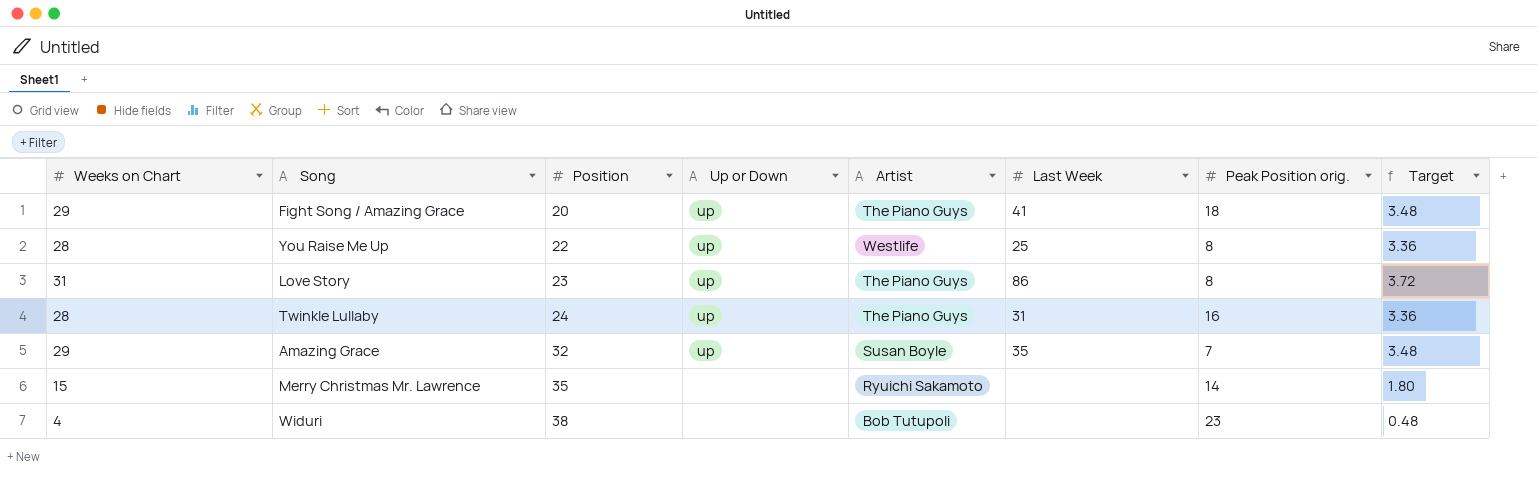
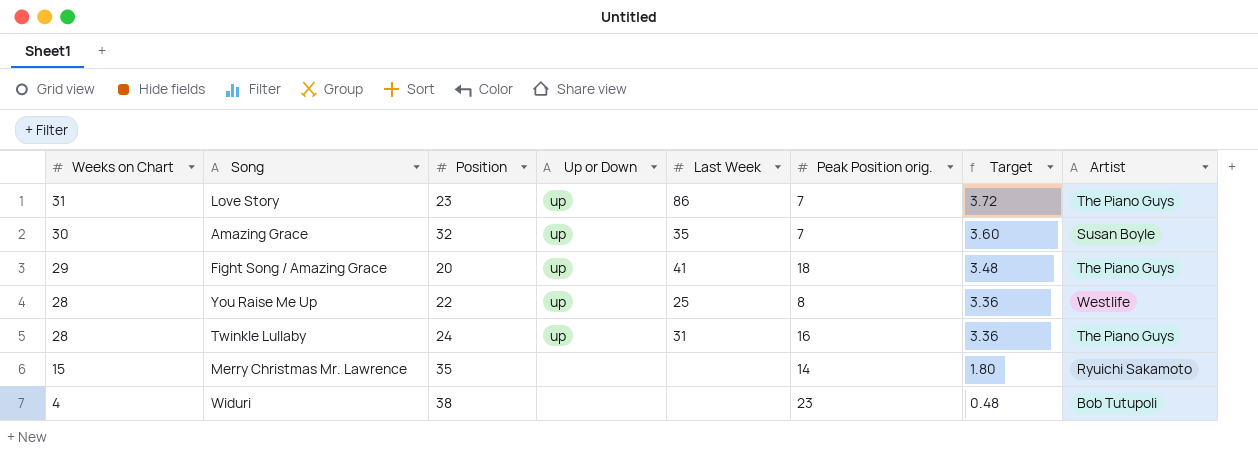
row order: Position ascending -> Weeks on Chart descending
column Artist | position: 5 -> 8
Love Story | Peak Position orig.: 8 -> 7
Amazing Grace | Weeks on Chart: 29 -> 30
Amazing Grace | Target: 3.48 -> 3.60

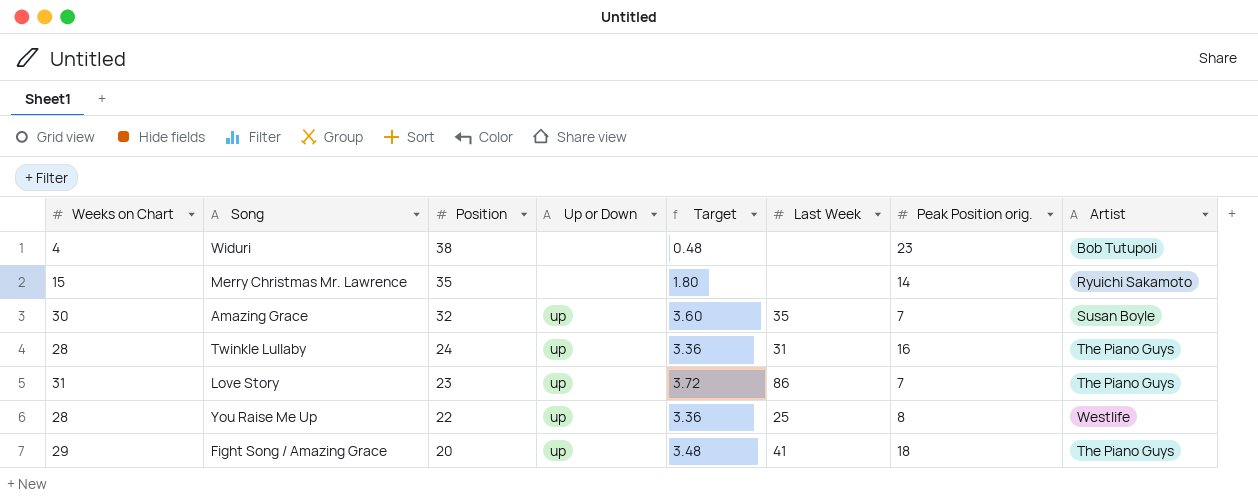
row order: Weeks on Chart descending -> Position descending
column Target | position: 7 -> 5

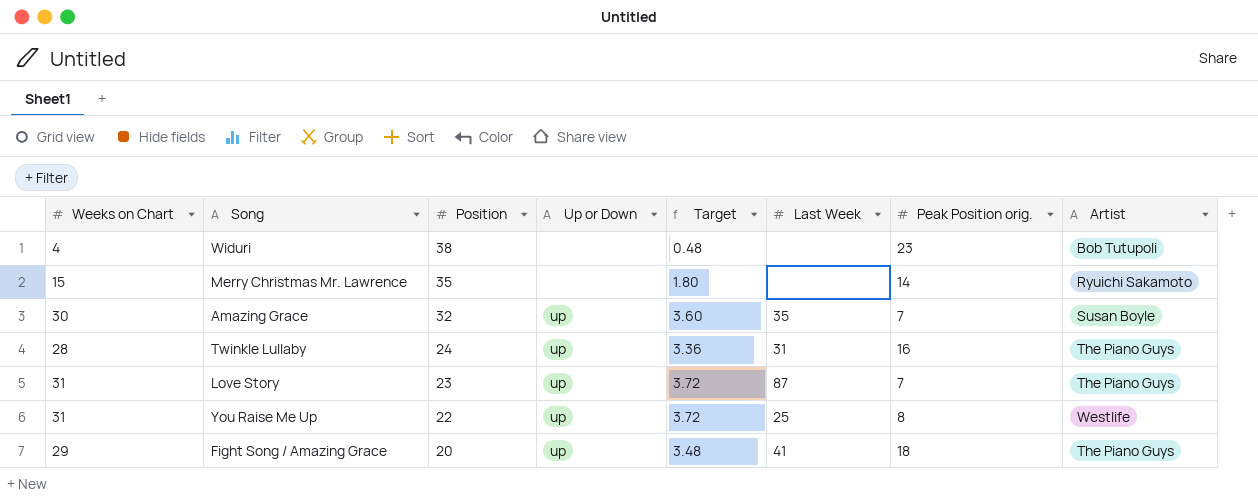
Love Story | Last Week: 86 -> 87
You Raise Me Up | Weeks on Chart: 28 -> 31
You Raise Me Up | Target: 3.36 -> 3.72

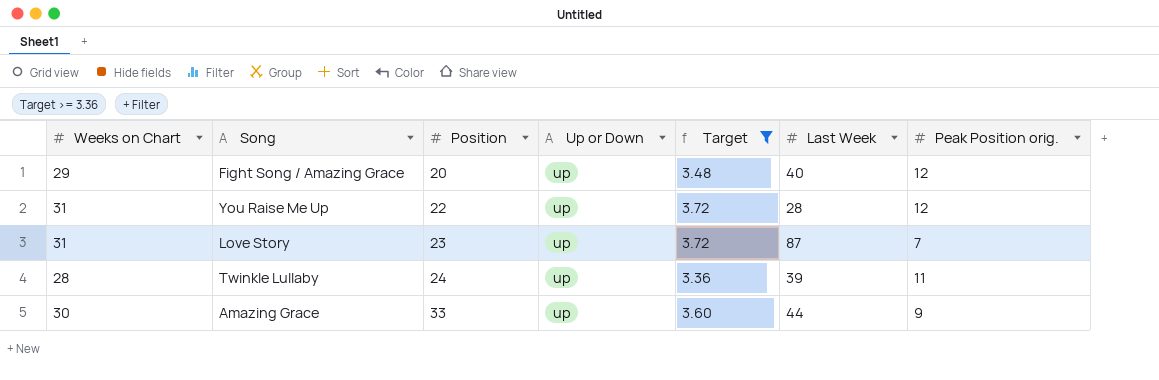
filter: none -> Target >= 3.36
row order: Position descending -> Position ascending
column Artist | position: 8 -> none
Fight Song / Amazing Grace | Last Week: 41 -> 40
Fight Song / Amazing Grace | Peak Position orig.: 18 -> 12
You Raise Me Up | Last Week: 25 -> 28
You Raise Me Up | Peak Position orig.: 8 -> 12
Twinkle Lullaby | Last Week: 31 -> 39
Twinkle Lullaby | Peak Position orig.: 16 -> 11
Amazing Grace | Position: 32 -> 33
Amazing Grace | Last Week: 35 -> 44
Amazing Grace | Peak Position orig.: 7 -> 9

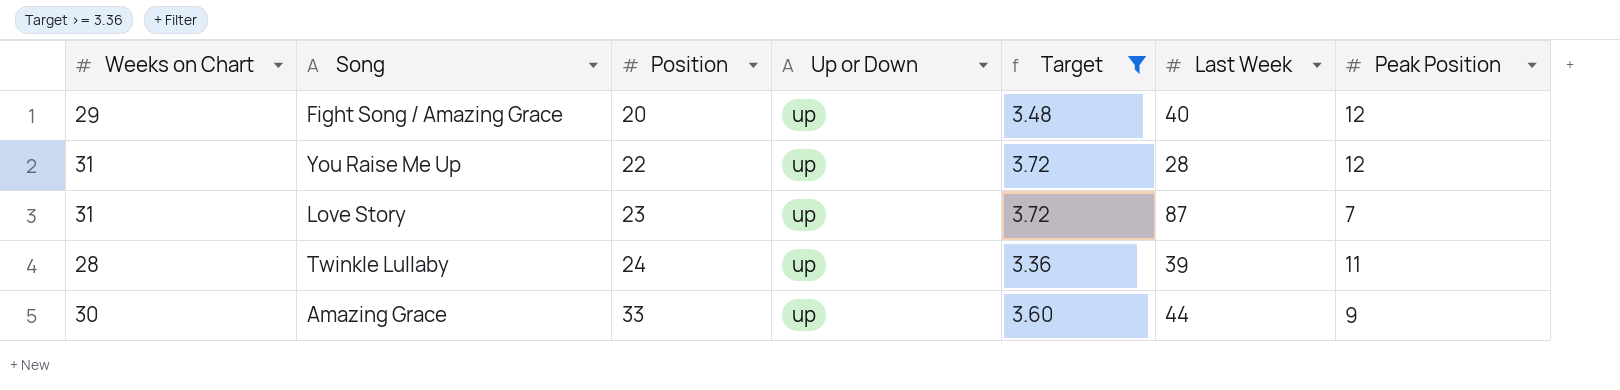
column name: Peak Position orig. -> Peak Position

